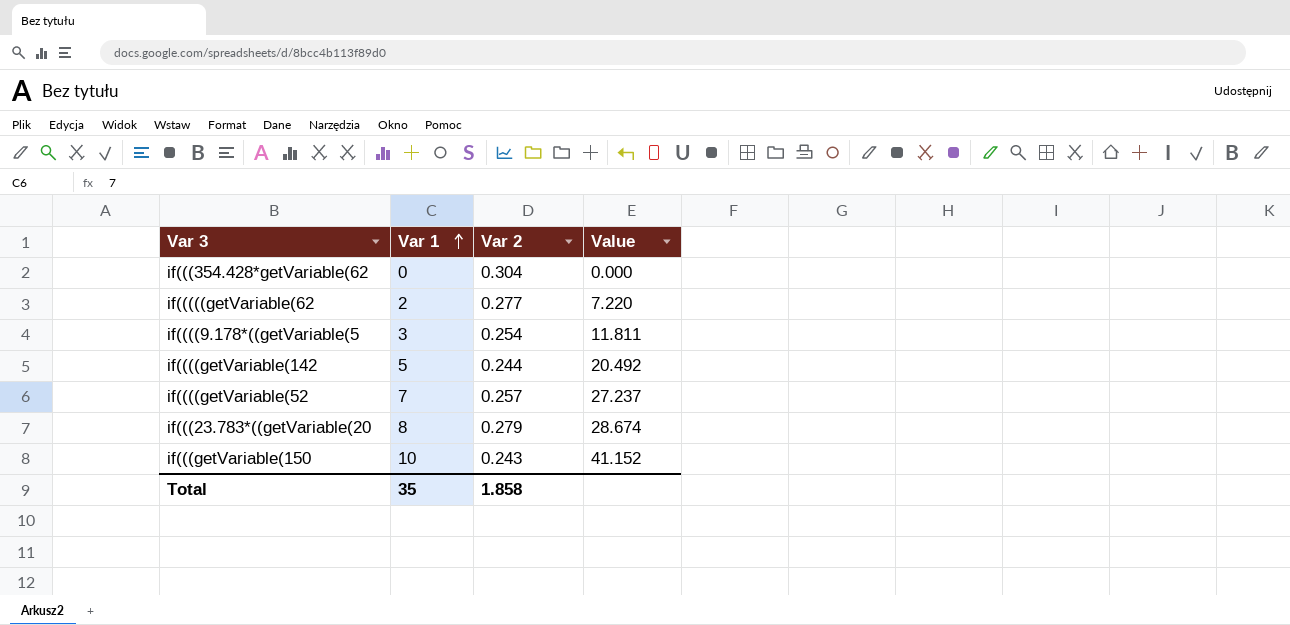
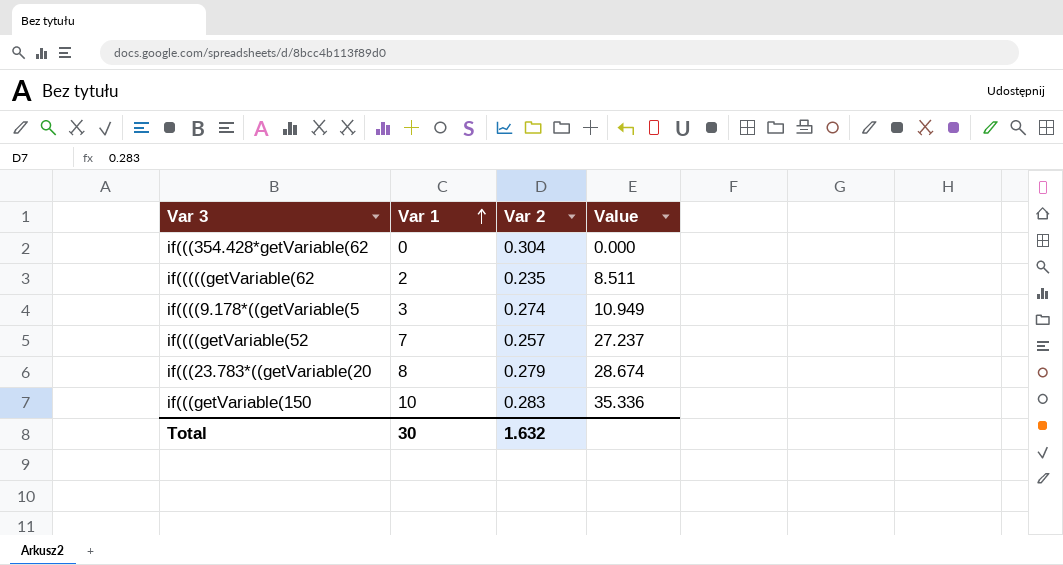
row if((((getVariable(142: 5 | 0.244 | 20.492 -> none
if(((((getVariable(62 | Var 2: 0.277 -> 0.235
if(((((getVariable(62 | Value: 7.220 -> 8.511
if((((9.178*((getVariable(5 | Var 2: 0.254 -> 0.274
if((((9.178*((getVariable(5 | Value: 11.811 -> 10.949
if(((getVariable(150 | Var 2: 0.243 -> 0.283
if(((getVariable(150 | Value: 41.152 -> 35.336
Total | Var 1: 35 -> 30
Total | Var 2: 1.858 -> 1.632

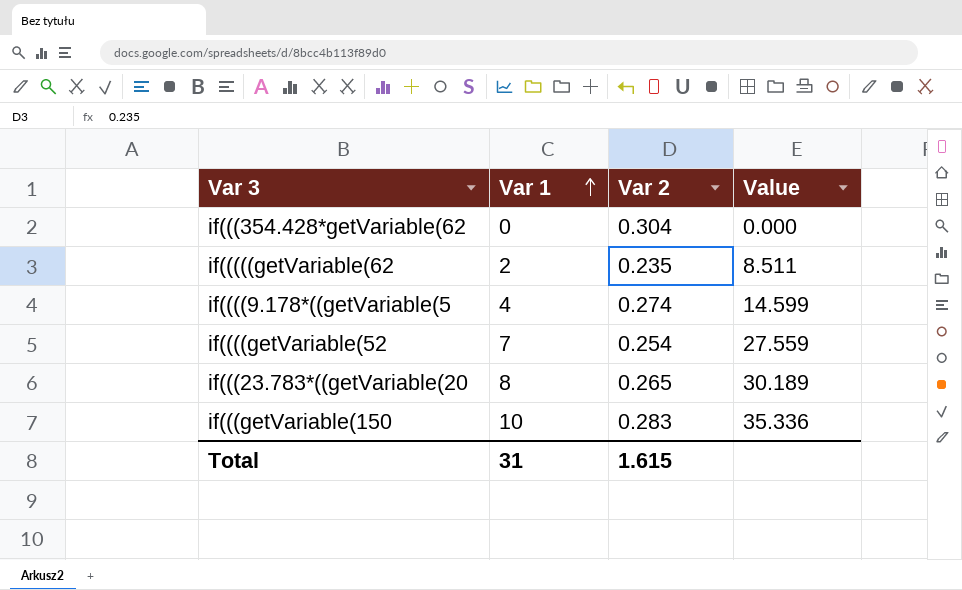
if((((9.178*((getVariable(5 | Var 1: 3 -> 4
if((((9.178*((getVariable(5 | Value: 10.949 -> 14.599
if((((getVariable(52 | Var 2: 0.257 -> 0.254
if((((getVariable(52 | Value: 27.237 -> 27.559
if(((23.783*((getVariable(20 | Var 2: 0.279 -> 0.265
if(((23.783*((getVariable(20 | Value: 28.674 -> 30.189
Total | Var 1: 30 -> 31
Total | Var 2: 1.632 -> 1.615

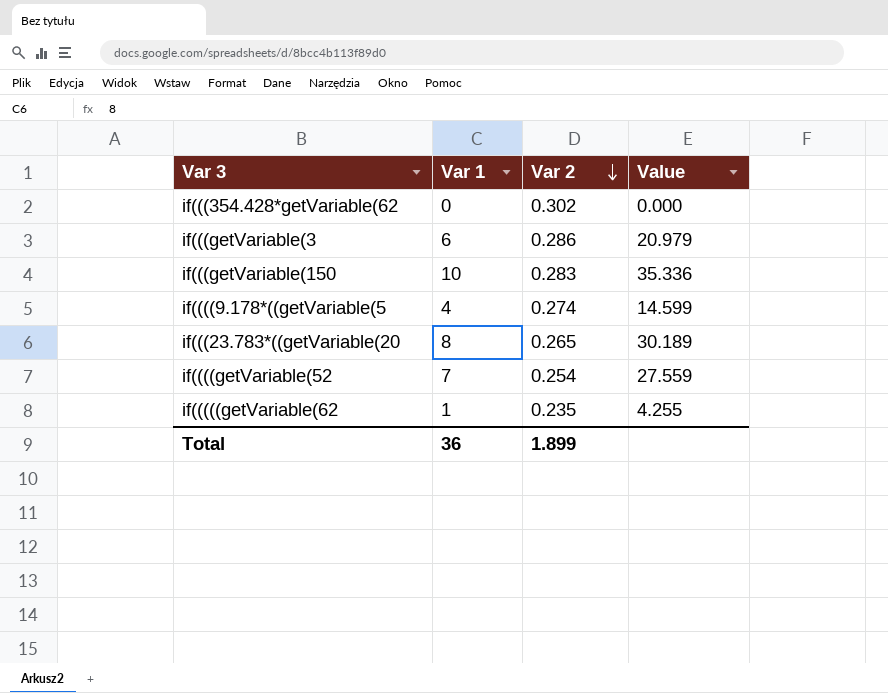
row order: Var 1 ascending -> Var 2 descending
if(((354.428*getVariable(62 | Var 2: 0.304 -> 0.302
row if(((getVariable(3: none -> 6 | 0.286 | 20.979
if(((((getVariable(62 | Var 1: 2 -> 1
if(((((getVariable(62 | Value: 8.511 -> 4.255
Total | Var 1: 31 -> 36
Total | Var 2: 1.615 -> 1.899

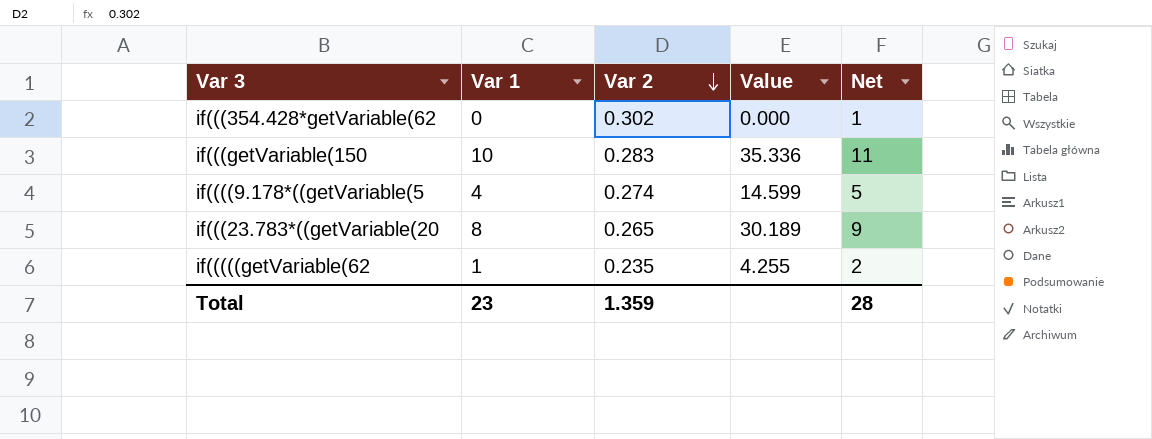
column Net | formula: none -> [Var 1] + 1
row if(((getVariable(3: 6 | 0.286 | 20.979 -> none
row if((((getVariable(52: 7 | 0.254 | 27.559 -> none
Total | Var 1: 36 -> 23
Total | Var 2: 1.899 -> 1.359

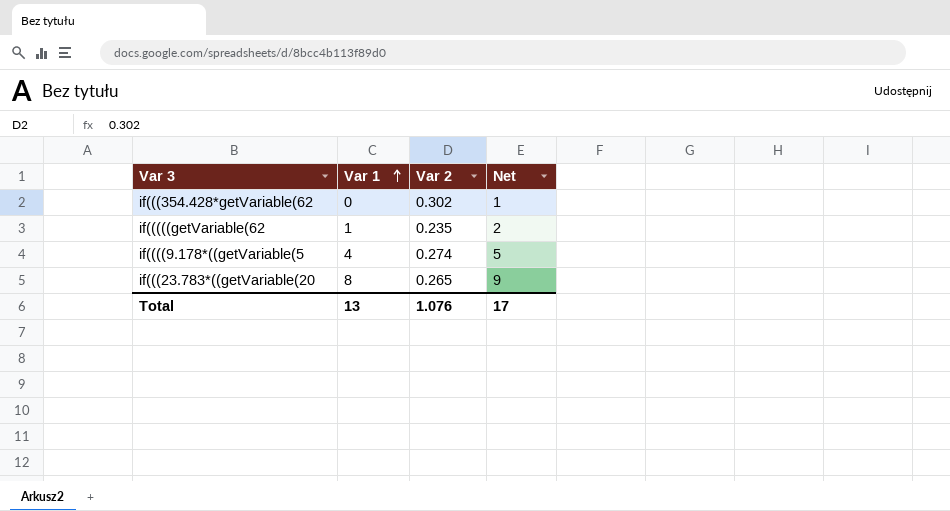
row order: Var 2 descending -> Var 1 ascending
column Value | formula: [Var 1] / [Var 2] -> none
row if(((getVariable(150: 10 | 0.283 | 35.336 | 11 -> none
Total | Var 1: 23 -> 13
Total | Var 2: 1.359 -> 1.076
Total | Net: 28 -> 17

